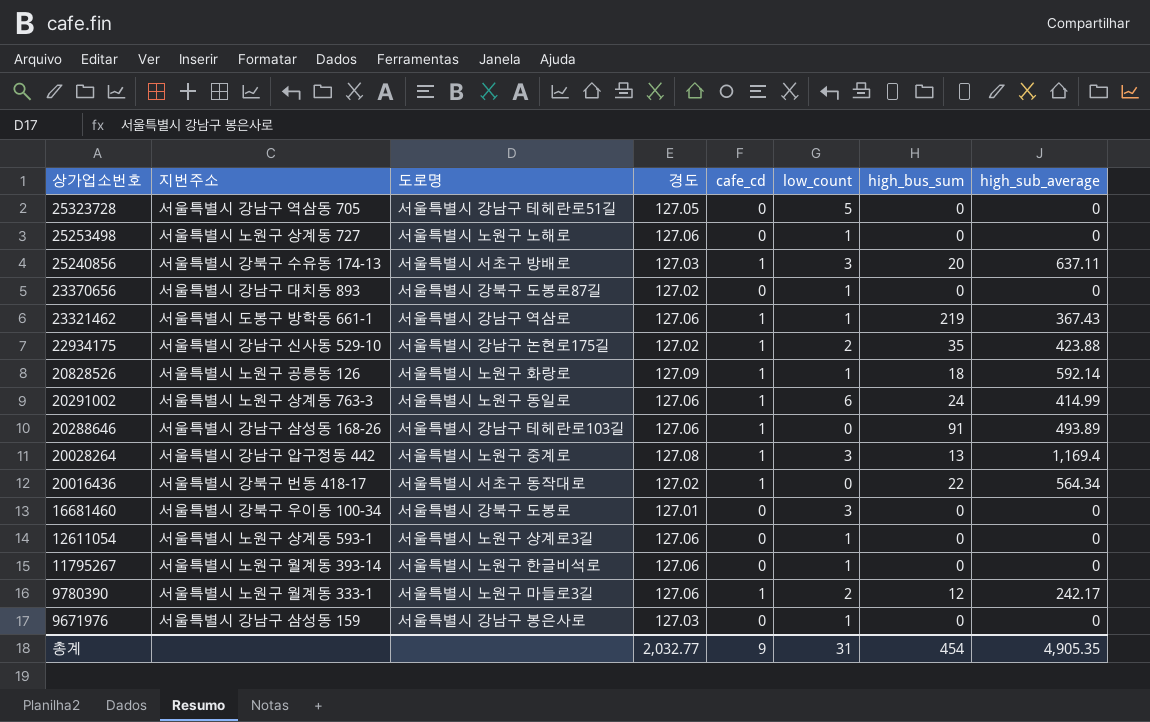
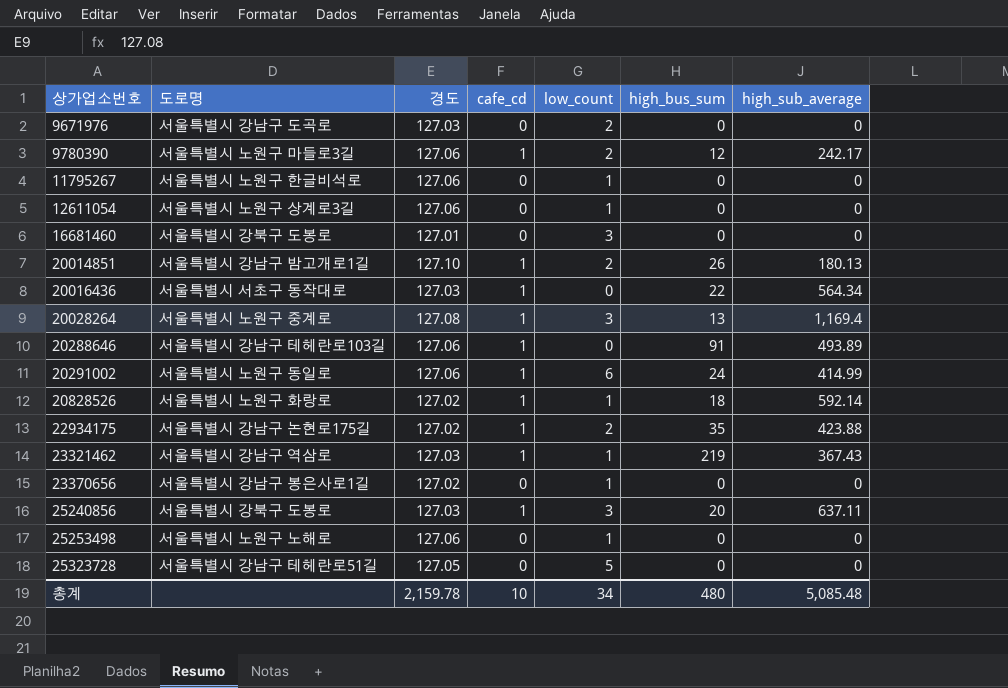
row order: 상가업소번호 descending -> 상가업소번호 ascending
column 지번주소 | position: 2 -> none
9671976 | 도로명: 서울특별시 강남구 봉은사로 -> 서울특별시 강남구 도곡로
9671976 | low_count: 1 -> 2
row 20014851: none -> 서울특별시 강남구 밤고개로1길 | 127.10 | 1 | 2 | 26 | 180.13
20016436 | 경도: 127.02 -> 127.03
20828526 | 경도: 127.09 -> 127.02
23321462 | 경도: 127.06 -> 127.03
23370656 | 도로명: 서울특별시 강북구 도봉로87길 -> 서울특별시 강남구 봉은사로1길
25240856 | 도로명: 서울특별시 서초구 방배로 -> 서울특별시 강북구 도봉로
총계 | 경도: 2,032.77 -> 2,159.78
총계 | cafe_cd: 9 -> 10
총계 | low_count: 31 -> 34
총계 | high_bus_sum: 454 -> 480
총계 | high_sub_average: 4,905.35 -> 5,085.48

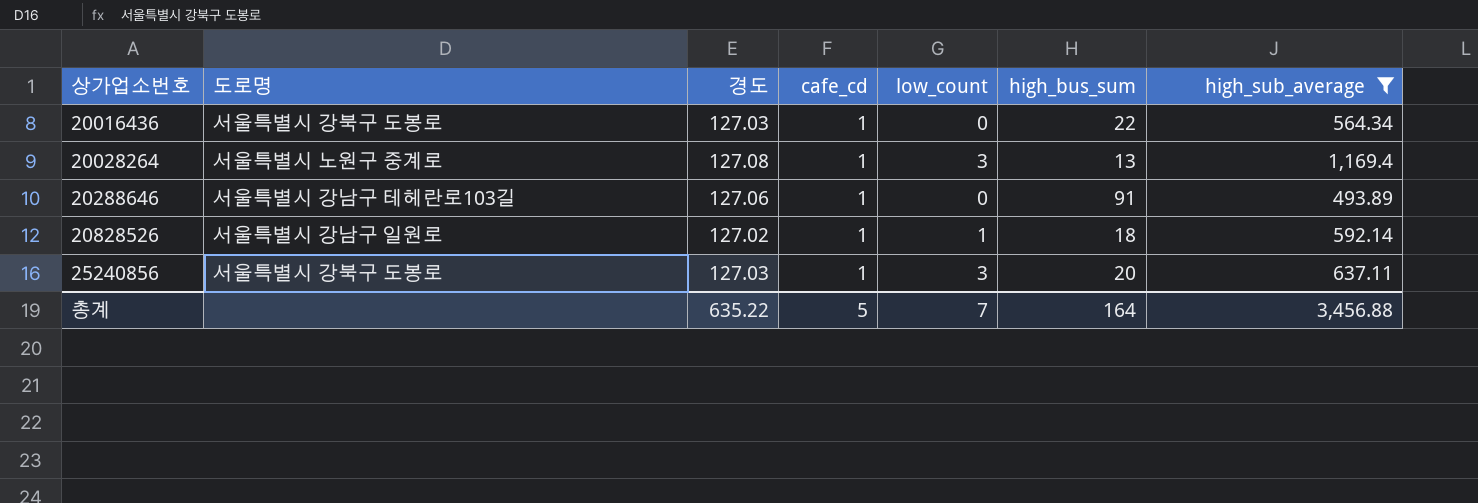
filter: none -> high_sub_average >= 493.89
20016436 | 도로명: 서울특별시 서초구 동작대로 -> 서울특별시 강북구 도봉로
20828526 | 도로명: 서울특별시 노원구 화랑로 -> 서울특별시 강남구 일원로
총계 | 경도: 2,159.78 -> 635.22
총계 | cafe_cd: 10 -> 5
총계 | low_count: 34 -> 7
총계 | high_bus_sum: 480 -> 164
총계 | high_sub_average: 5,085.48 -> 3,456.88

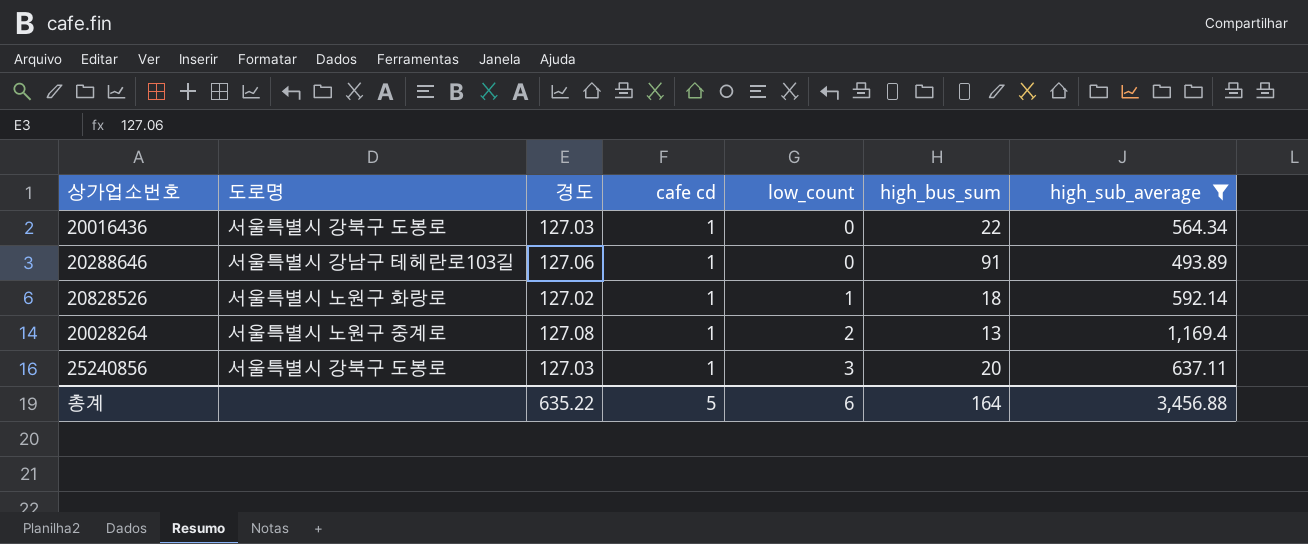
row order: 상가업소번호 ascending -> low_count ascending
column name: cafe_cd -> cafe cd
20828526 | 도로명: 서울특별시 강남구 일원로 -> 서울특별시 노원구 화랑로
20028264 | low_count: 3 -> 2
총계 | low_count: 7 -> 6

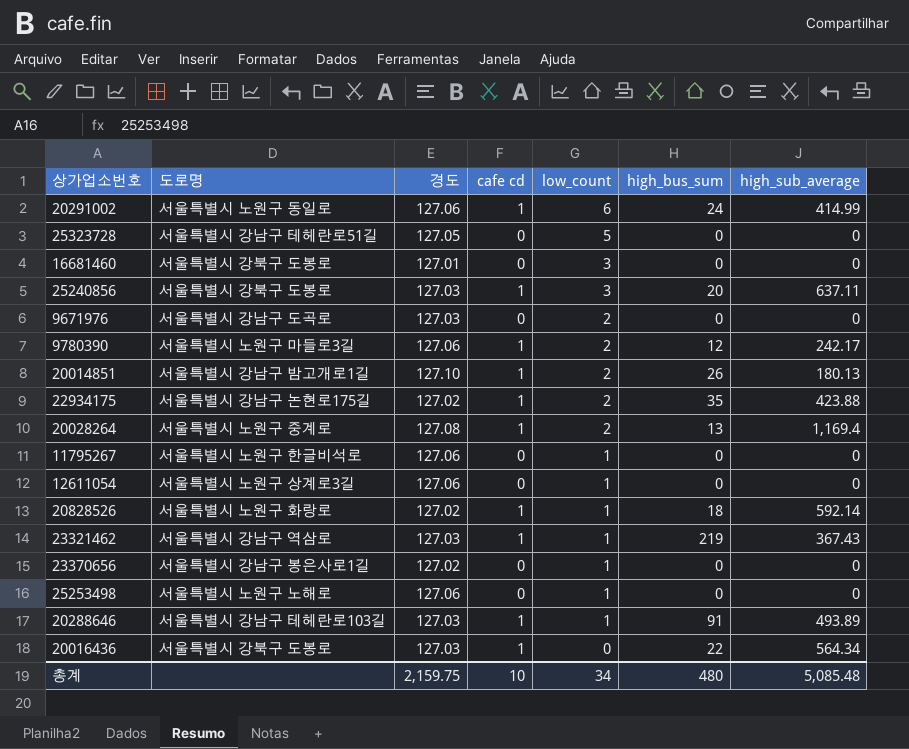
filter: high_sub_average >= 493.89 -> none
row order: low_count ascending -> low_count descending
20288646 | 경도: 127.06 -> 127.03
20288646 | low_count: 0 -> 1
총계 | 경도: 635.22 -> 2,159.75
총계 | cafe cd: 5 -> 10
총계 | low_count: 6 -> 34
총계 | high_bus_sum: 164 -> 480
총계 | high_sub_average: 3,456.88 -> 5,085.48

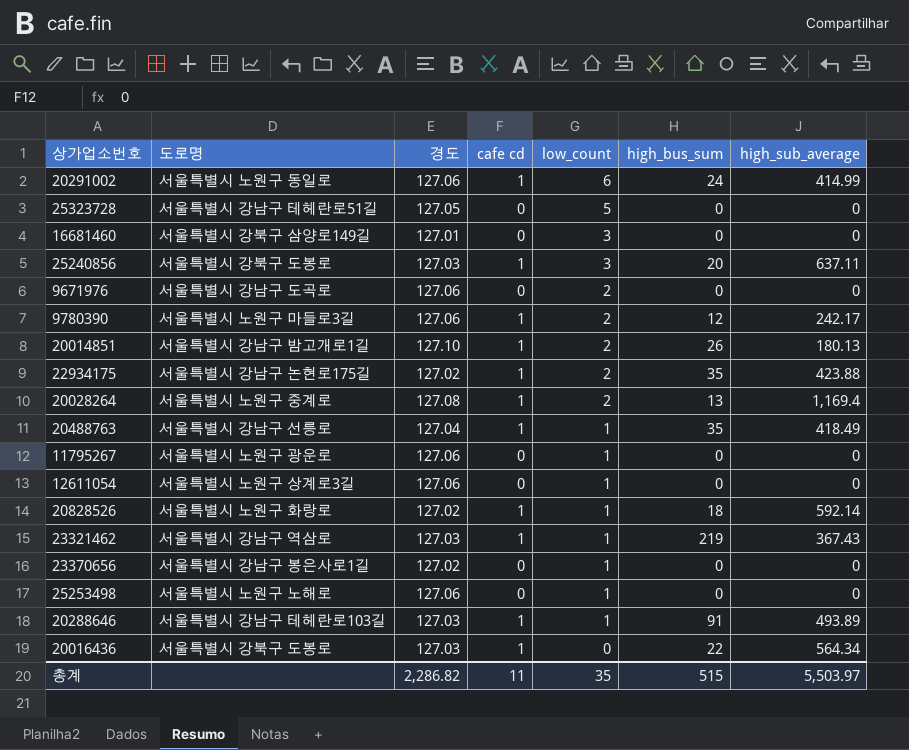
16681460 | 도로명: 서울특별시 강북구 도봉로 -> 서울특별시 강북구 삼양로149길
9671976 | 경도: 127.03 -> 127.06
row 20488763: none -> 서울특별시 강남구 선릉로 | 127.04 | 1 | 1 | 35 | 418.49
11795267 | 도로명: 서울특별시 노원구 한글비석로 -> 서울특별시 노원구 광운로
총계 | 경도: 2,159.75 -> 2,286.82
총계 | cafe cd: 10 -> 11
총계 | low_count: 34 -> 35
총계 | high_bus_sum: 480 -> 515
총계 | high_sub_average: 5,085.48 -> 5,503.97

